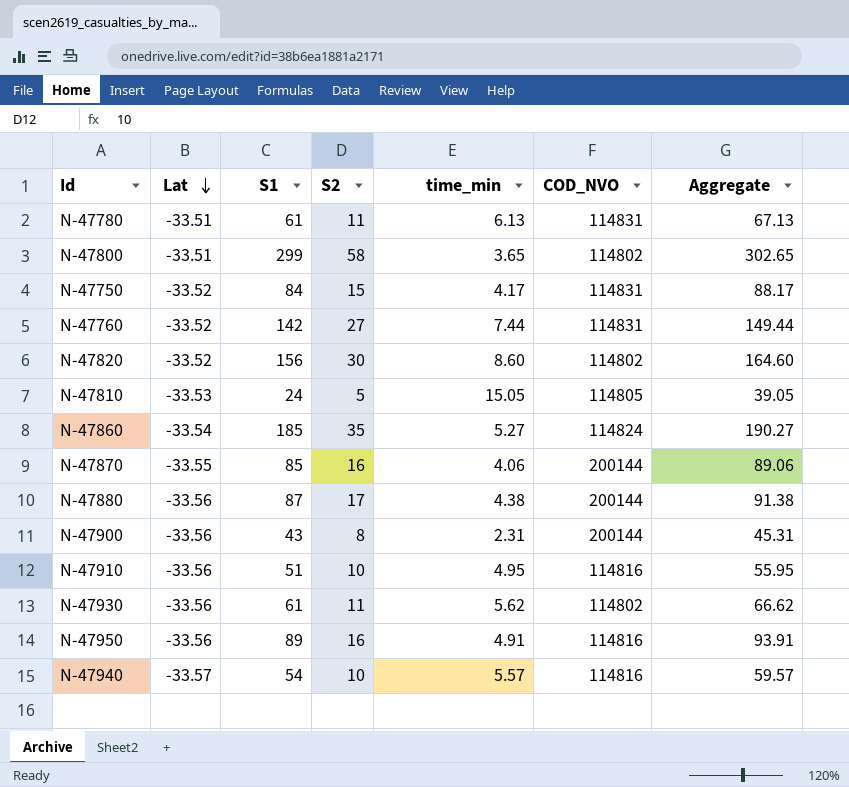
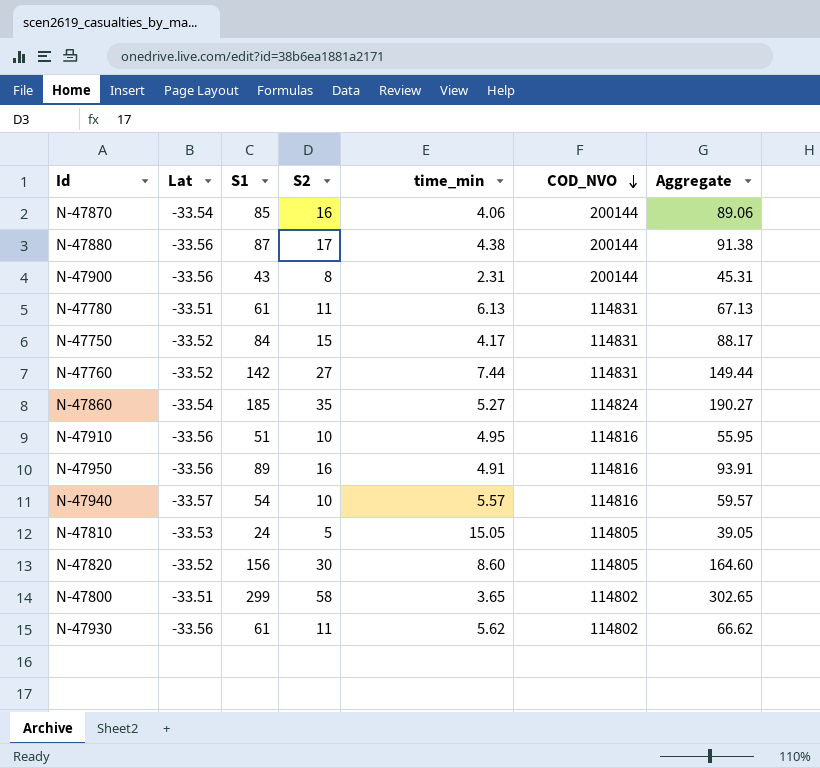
row order: Lat descending -> COD_NVO descending
N-47870 | Lat: -33.55 -> -33.54
N-47820 | COD_NVO: 114802 -> 114805

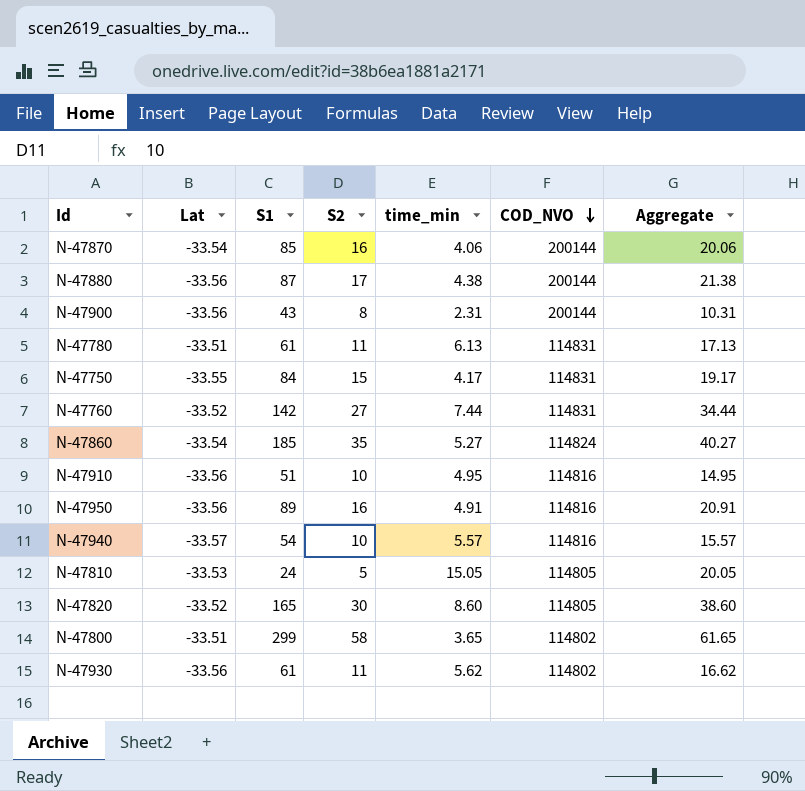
column Aggregate | formula: [S1] + [time_min] -> [S2] + [time_min]
N-47750 | Lat: -33.52 -> -33.55
N-47820 | S1: 156 -> 165

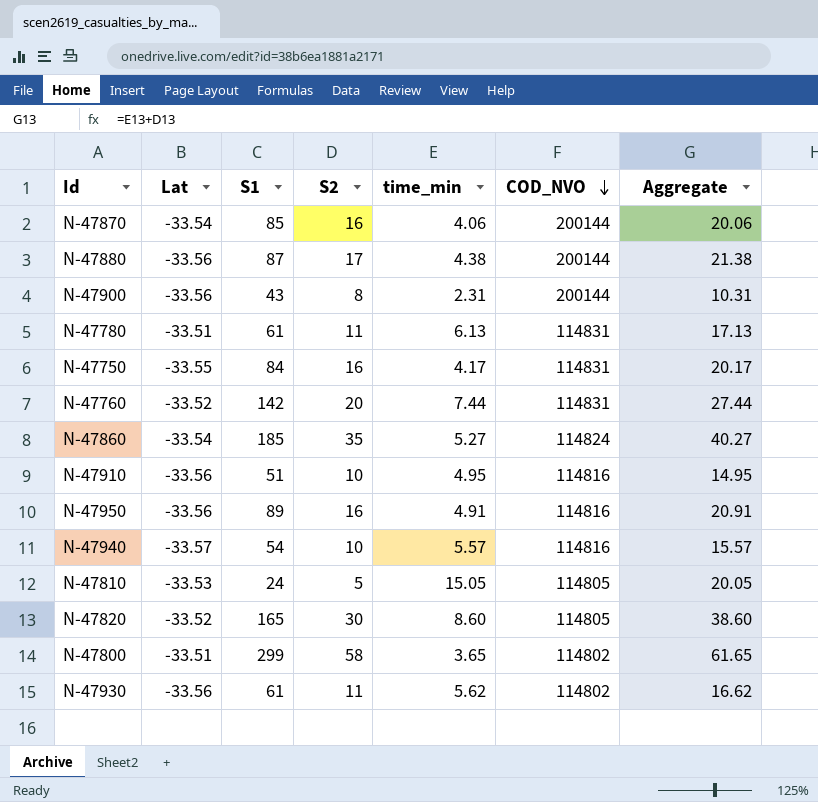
N-47750 | S2: 15 -> 16
N-47750 | Aggregate: 19.17 -> 20.17
N-47760 | S2: 27 -> 20
N-47760 | Aggregate: 34.44 -> 27.44

